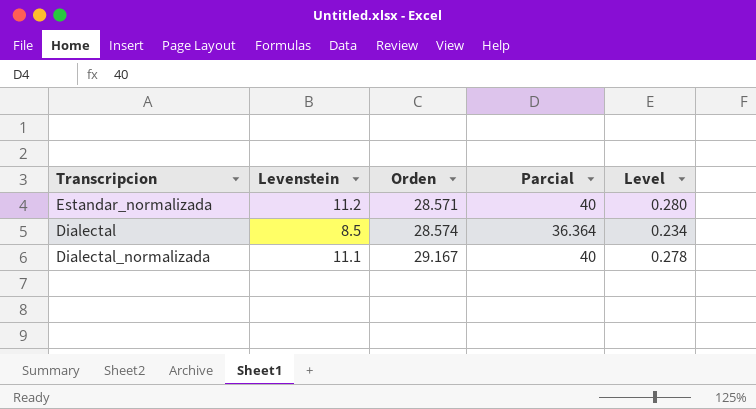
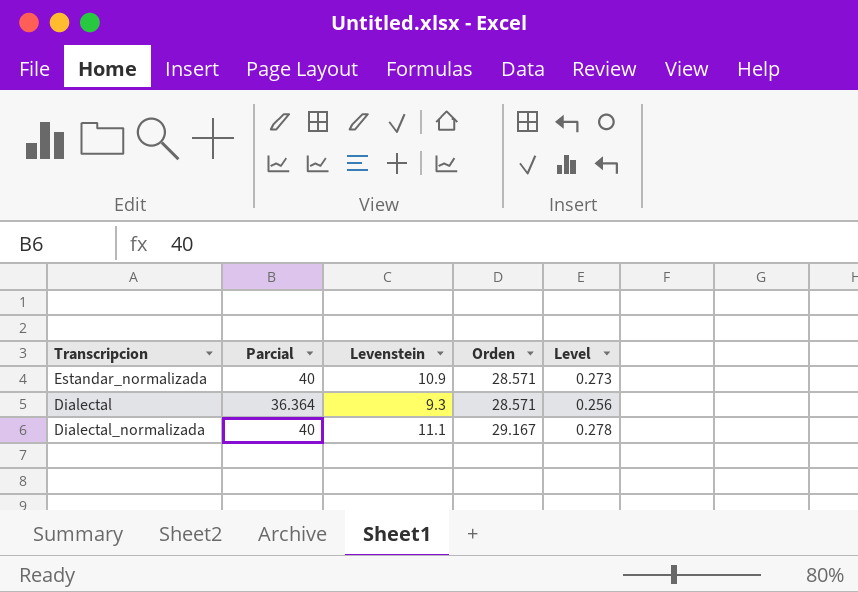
column Parcial | position: 4 -> 2
Estandar_normalizada | Levenstein: 11.2 -> 10.9
Estandar_normalizada | Level: 0.280 -> 0.273
Dialectal | Levenstein: 8.5 -> 9.3
Dialectal | Orden: 28.574 -> 28.571
Dialectal | Level: 0.234 -> 0.256

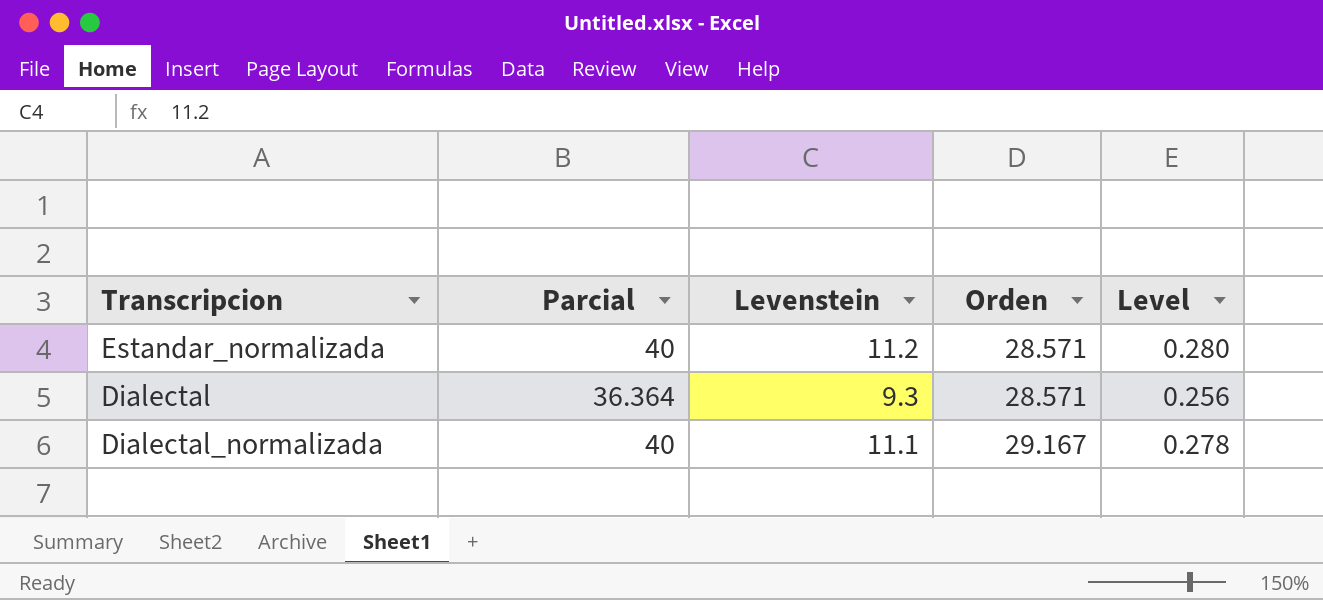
Estandar_normalizada | Levenstein: 10.9 -> 11.2
Estandar_normalizada | Level: 0.273 -> 0.280

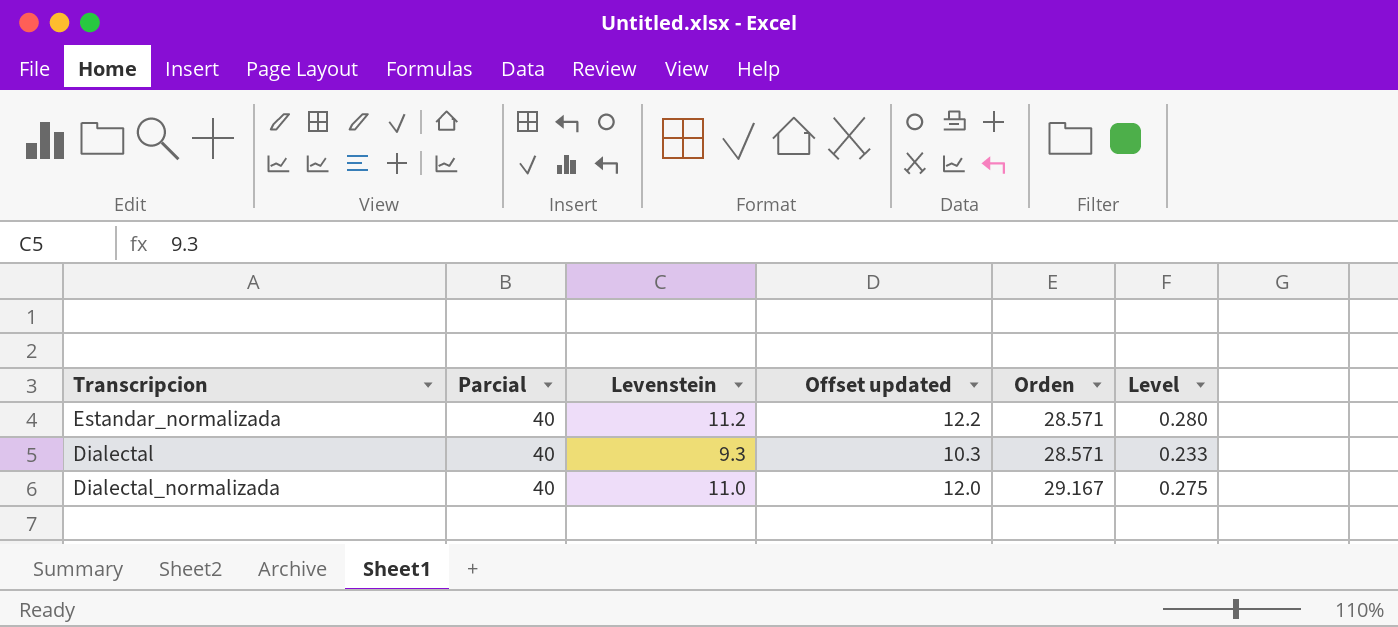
column Offset updated | formula: none -> [Levenstein] + 1
Dialectal | Parcial: 36.364 -> 40
Dialectal | Level: 0.256 -> 0.233
Dialectal_normalizada | Levenstein: 11.1 -> 11.0
Dialectal_normalizada | Level: 0.278 -> 0.275

